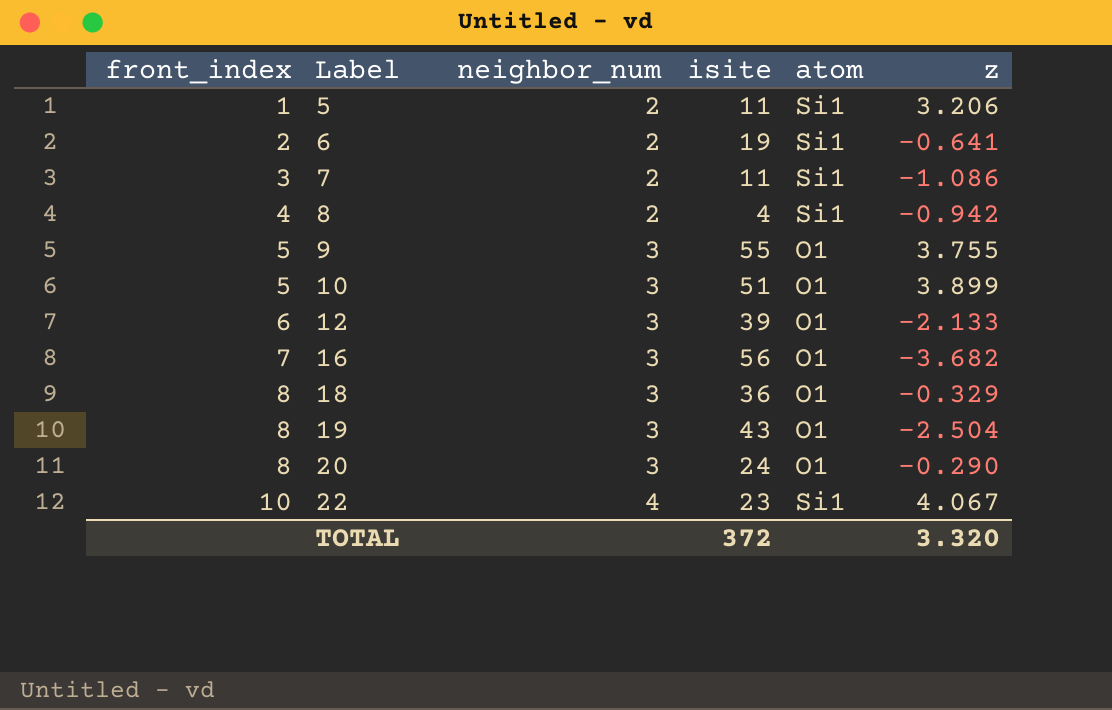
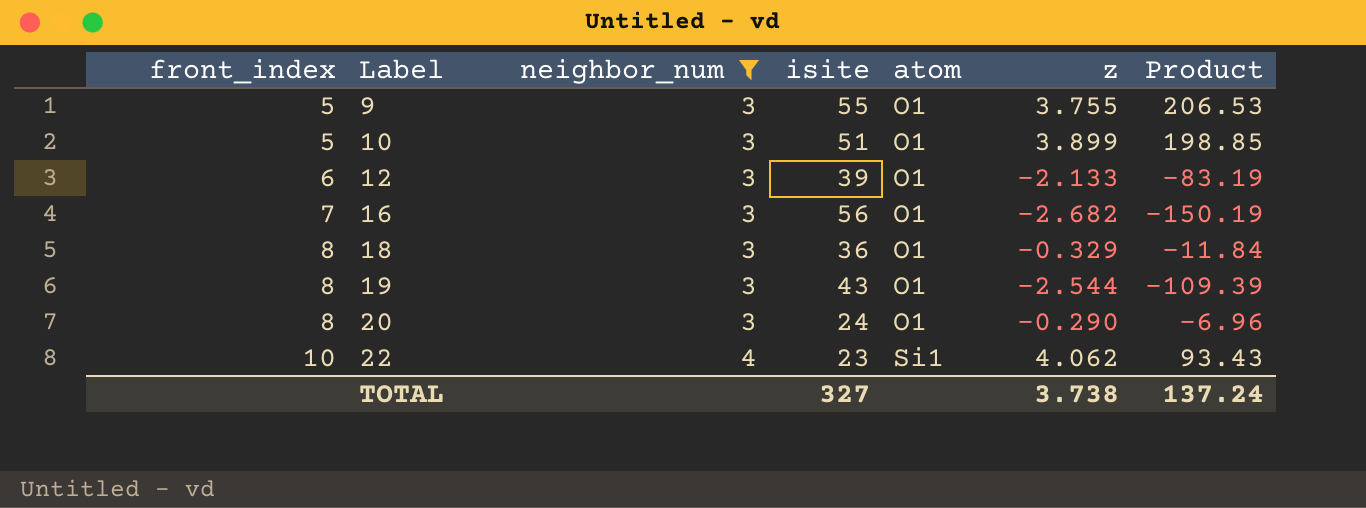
filter: none -> neighbor_num != 2
column Product | formula: none -> [isite] * [z]
16 | z: -3.682 -> -2.682
19 | z: -2.504 -> -2.544
22 | z: 4.067 -> 4.062
TOTAL | isite: 372 -> 327
TOTAL | z: 3.320 -> 3.738

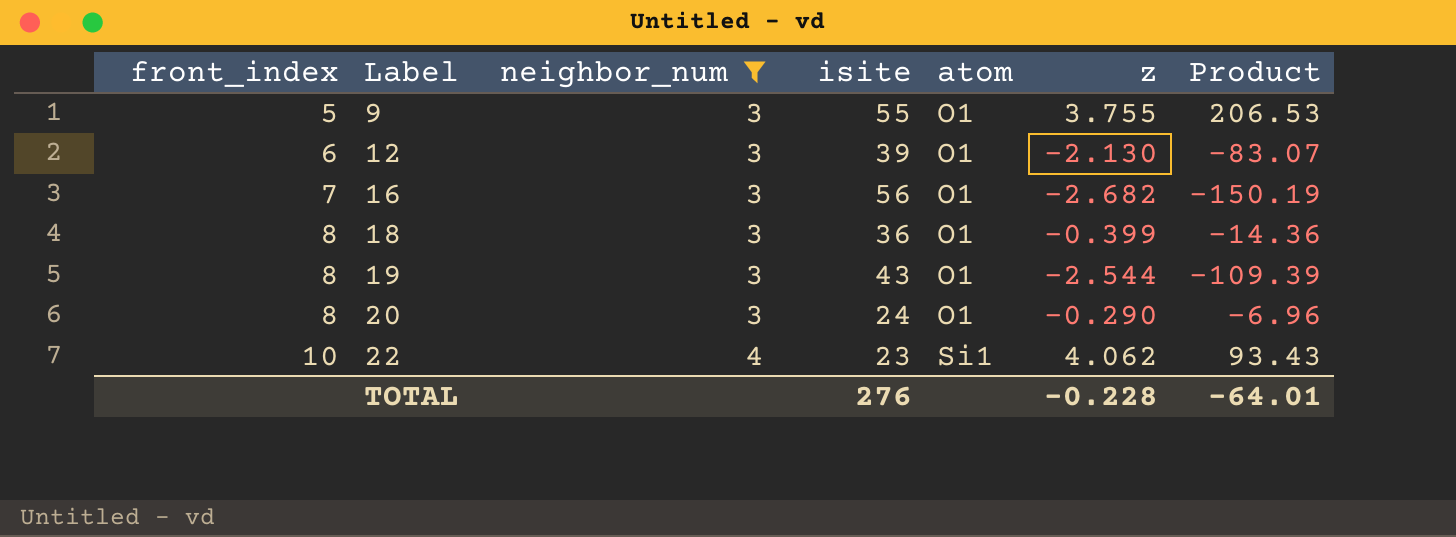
row 10: 5 | 3 | 51 | O1 | 3.899 | 198.85 -> none
12 | z: -2.133 -> -2.130
12 | Product: -83.19 -> -83.07
18 | z: -0.329 -> -0.399
18 | Product: -11.84 -> -14.36
TOTAL | isite: 327 -> 276
TOTAL | z: 3.738 -> -0.228
TOTAL | Product: 137.24 -> -64.01

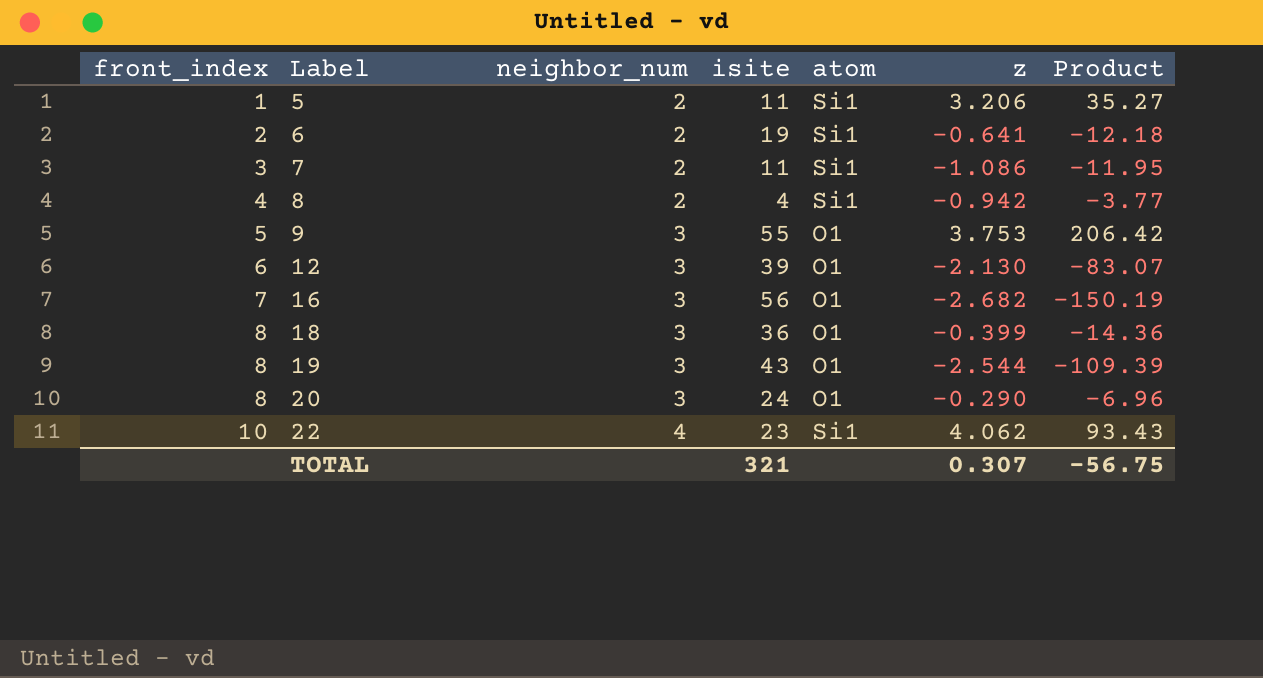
filter: neighbor_num != 2 -> none
9 | z: 3.755 -> 3.753
9 | Product: 206.53 -> 206.42
TOTAL | isite: 276 -> 321
TOTAL | z: -0.228 -> 0.307
TOTAL | Product: -64.01 -> -56.75

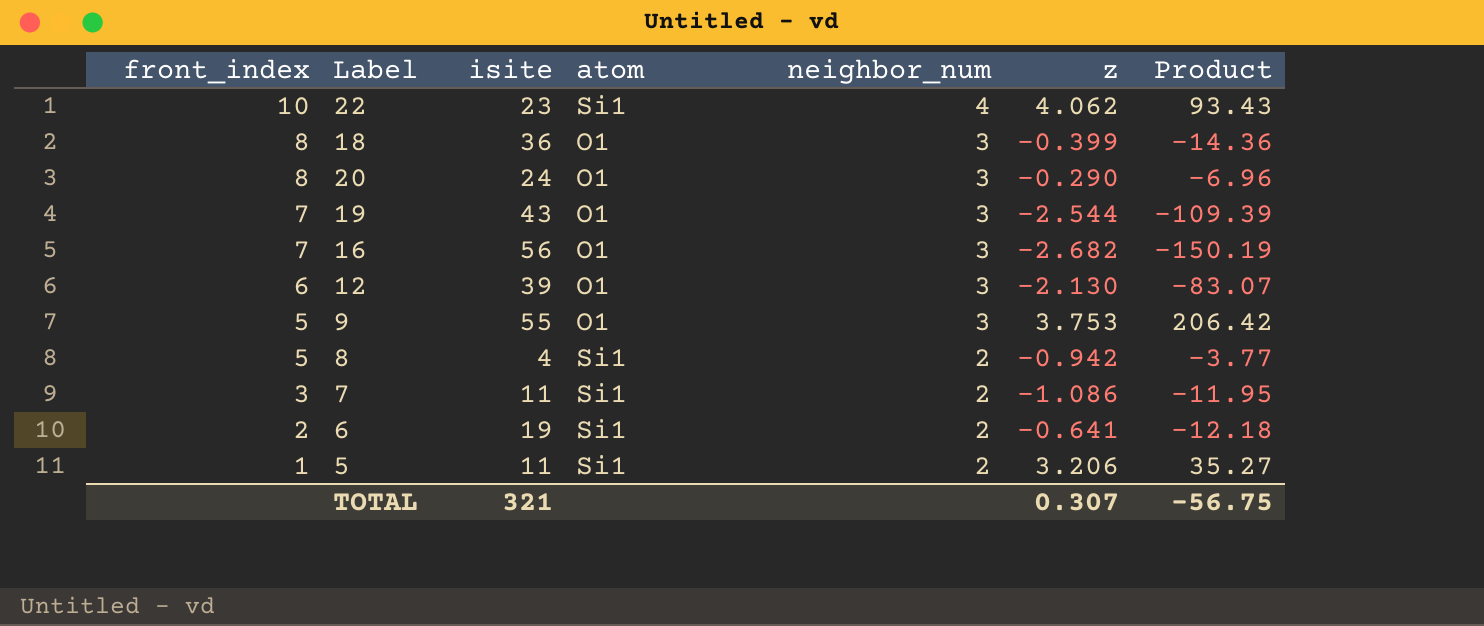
row order: front_index ascending -> front_index descending
column neighbor_num | position: 3 -> 5
19 | front_index: 8 -> 7
8 | front_index: 4 -> 5

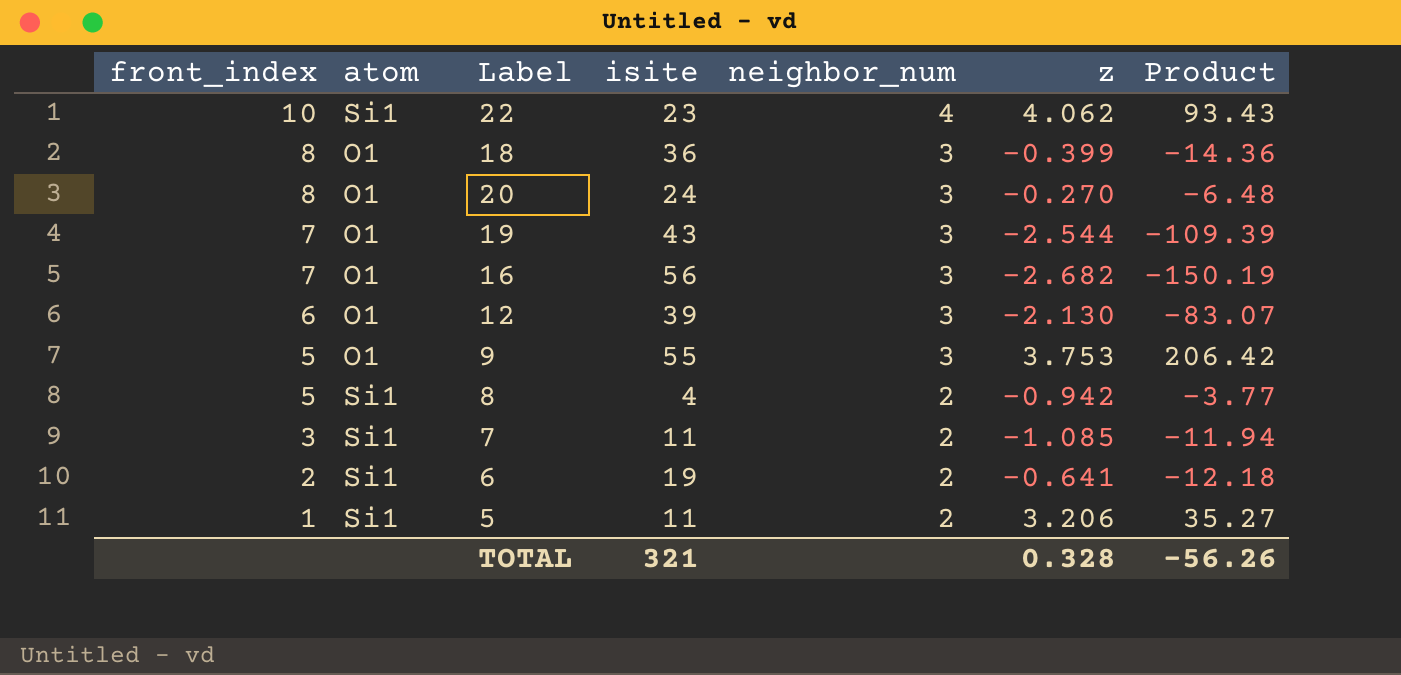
column atom | position: 4 -> 2
20 | z: -0.290 -> -0.270
20 | Product: -6.96 -> -6.48
7 | z: -1.086 -> -1.085
7 | Product: -11.95 -> -11.94
TOTAL | z: 0.307 -> 0.328
TOTAL | Product: -56.75 -> -56.26

